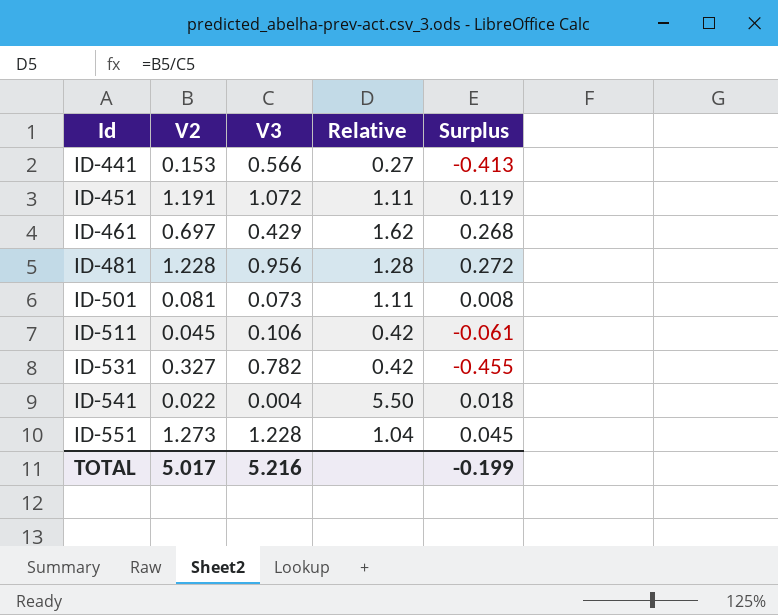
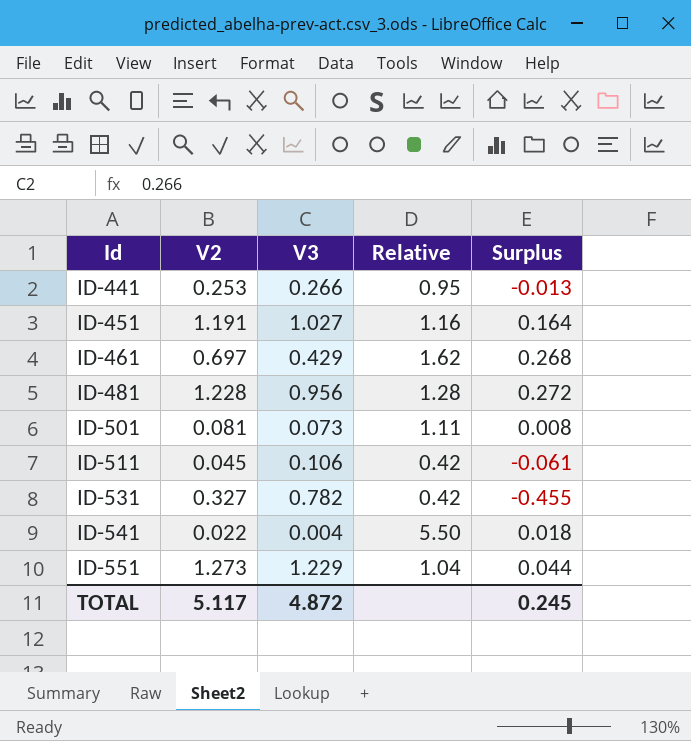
ID-441 | V2: 0.153 -> 0.253
ID-441 | V3: 0.566 -> 0.266
ID-441 | Relative: 0.27 -> 0.95
ID-441 | Surplus: -0.413 -> -0.013
ID-451 | V3: 1.072 -> 1.027
ID-451 | Relative: 1.11 -> 1.16
ID-451 | Surplus: 0.119 -> 0.164
ID-551 | V3: 1.228 -> 1.229
ID-551 | Surplus: 0.045 -> 0.044
TOTAL | V2: 5.017 -> 5.117
TOTAL | V3: 5.216 -> 4.872
TOTAL | Surplus: -0.199 -> 0.245

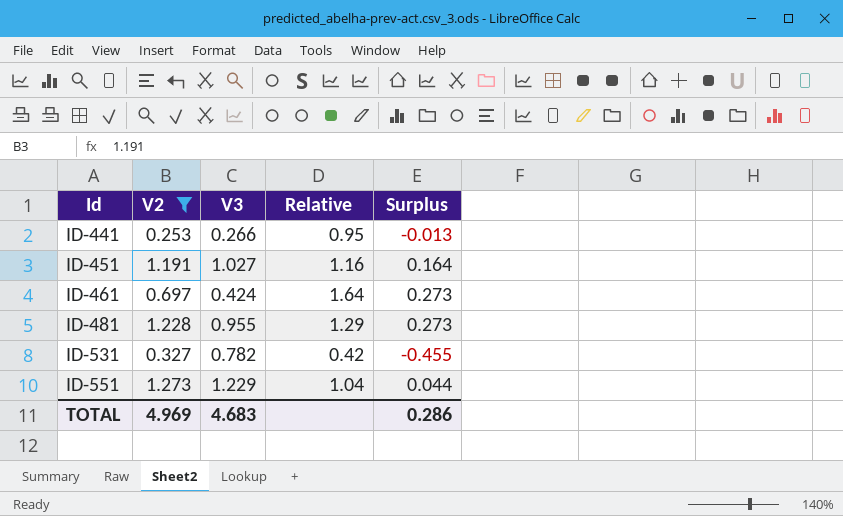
filter: none -> V2 >= 0.253
ID-461 | V3: 0.429 -> 0.424
ID-461 | Relative: 1.62 -> 1.64
ID-461 | Surplus: 0.268 -> 0.273
ID-481 | V3: 0.956 -> 0.955
ID-481 | Relative: 1.28 -> 1.29
ID-481 | Surplus: 0.272 -> 0.273
TOTAL | V2: 5.117 -> 4.969
TOTAL | V3: 4.872 -> 4.683
TOTAL | Surplus: 0.245 -> 0.286

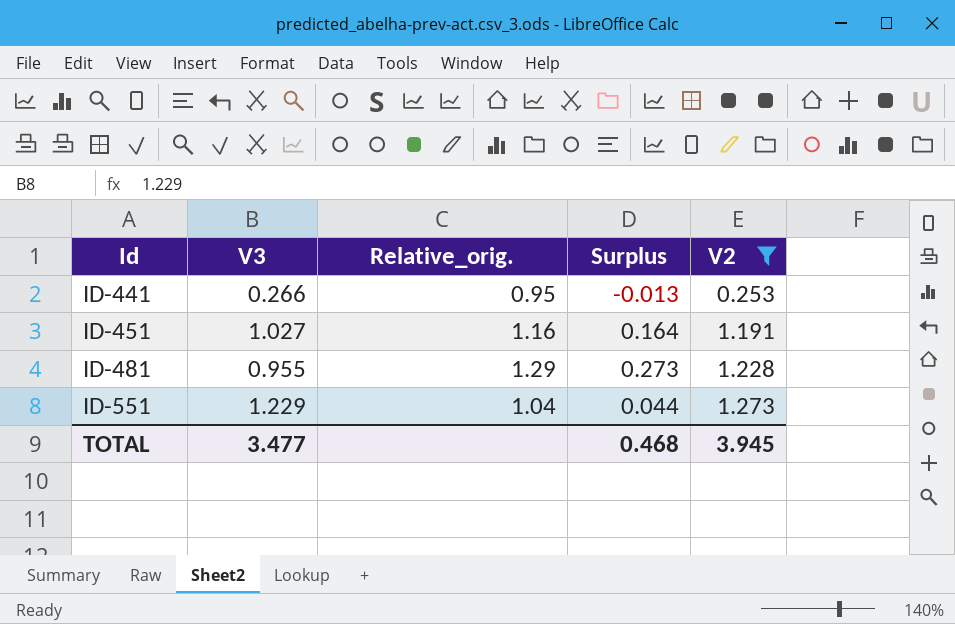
column name: Relative -> Relative_orig.
column V2 | position: 2 -> 5
row ID-461: 0.697 | 0.424 | 1.64 | 0.273 -> none
row ID-531: 0.327 | 0.782 | 0.42 | -0.455 -> none
TOTAL | V3: 4.683 -> 3.477
TOTAL | Surplus: 0.286 -> 0.468
TOTAL | V2: 4.969 -> 3.945

